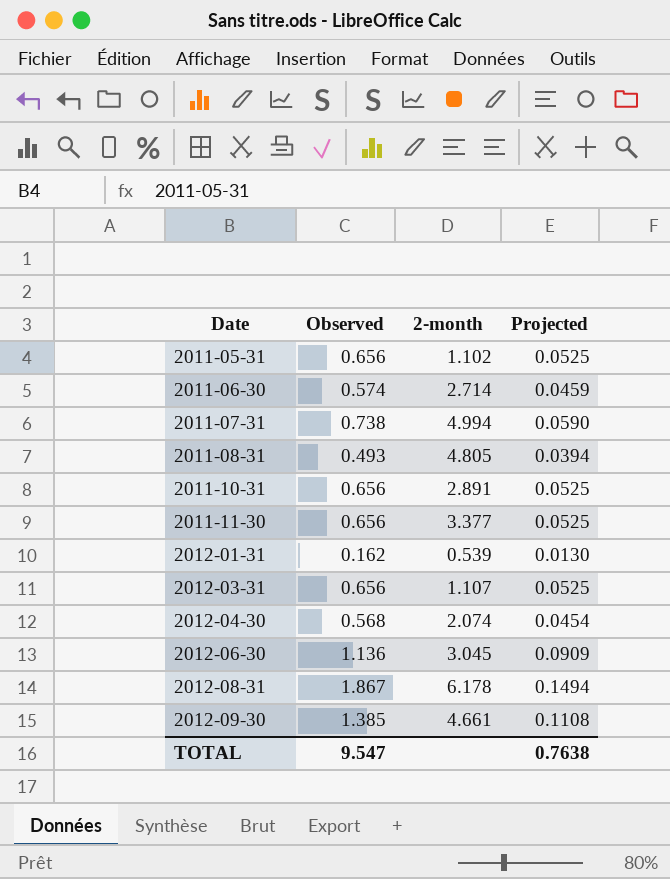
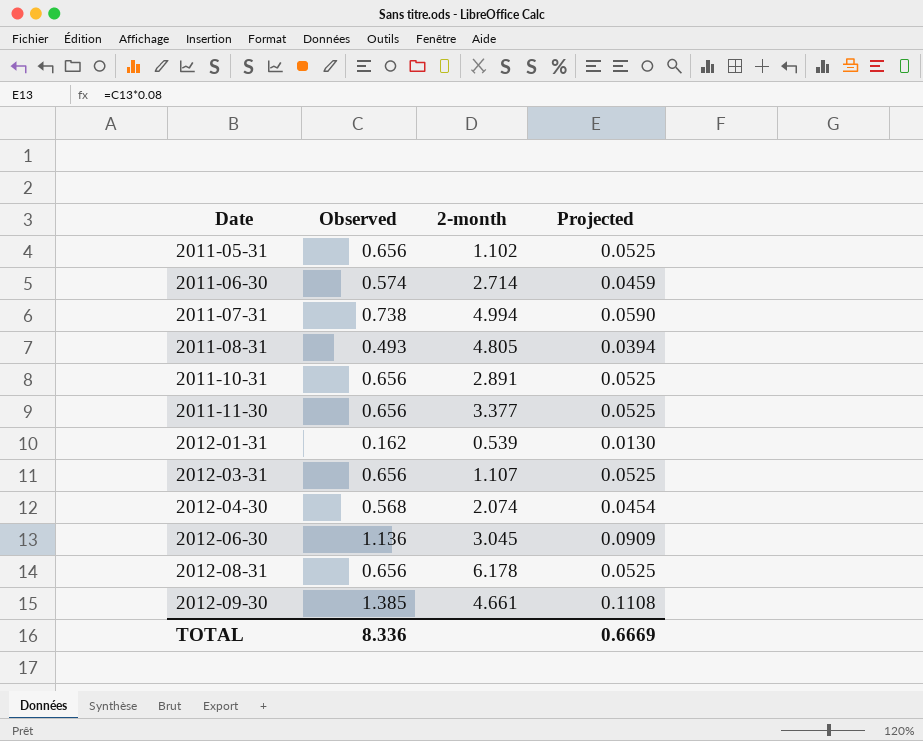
2012-08-31 | Observed: 1.867 -> 0.656
2012-08-31 | Projected: 0.1494 -> 0.0525
TOTAL | Observed: 9.547 -> 8.336
TOTAL | Projected: 0.7638 -> 0.6669

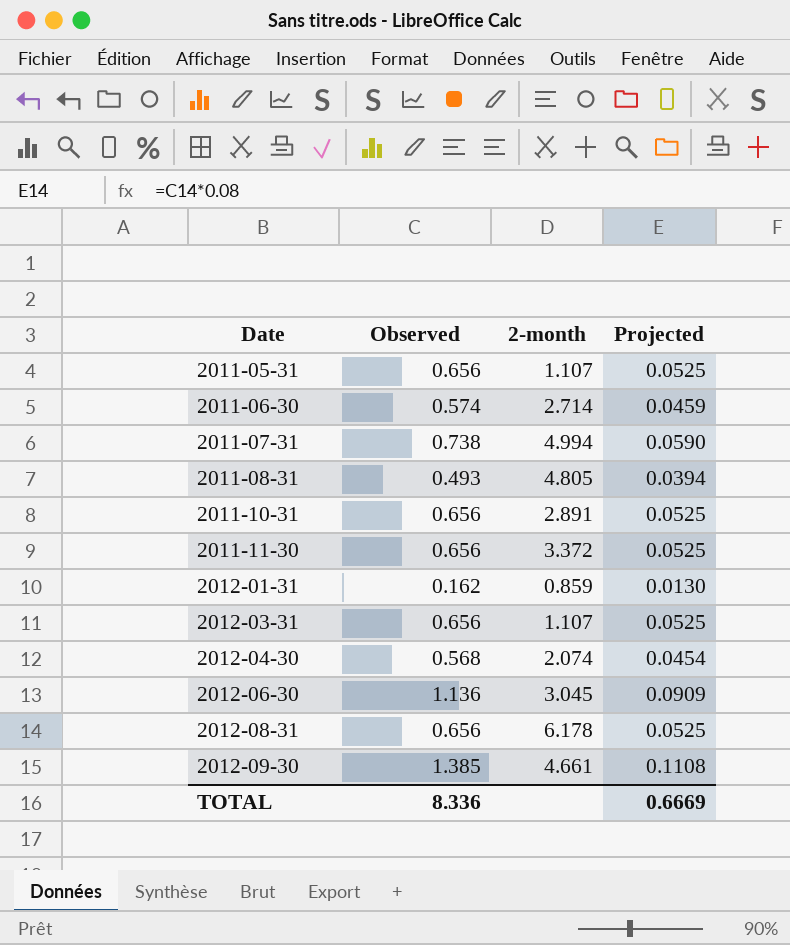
2011-05-31 | 2-month: 1.102 -> 1.107
2011-11-30 | 2-month: 3.377 -> 3.372
2012-01-31 | 2-month: 0.539 -> 0.859

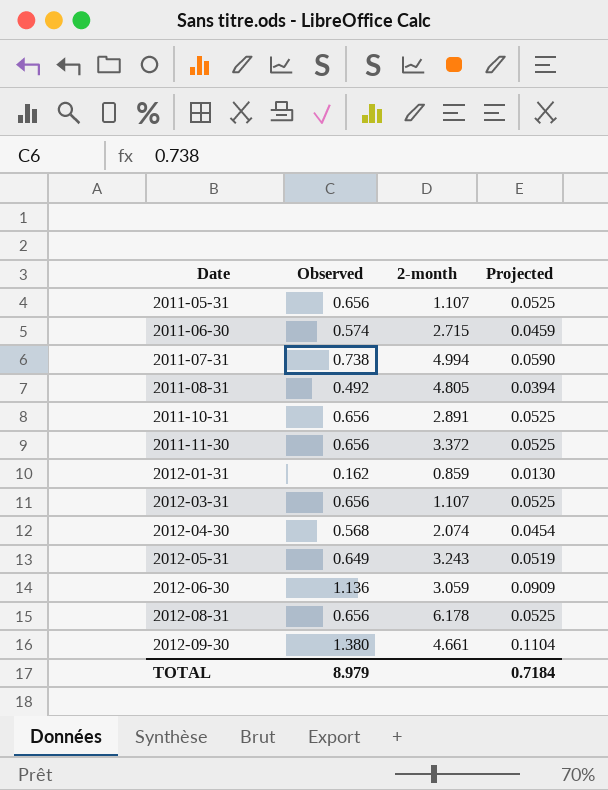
2011-06-30 | 2-month: 2.714 -> 2.715
2011-08-31 | Observed: 0.493 -> 0.492
row 2012-05-31: none -> 0.649 | 3.243 | 0.0519
2012-06-30 | 2-month: 3.045 -> 3.059
2012-09-30 | Observed: 1.385 -> 1.380
2012-09-30 | Projected: 0.1108 -> 0.1104
TOTAL | Observed: 8.336 -> 8.979
TOTAL | Projected: 0.6669 -> 0.7184

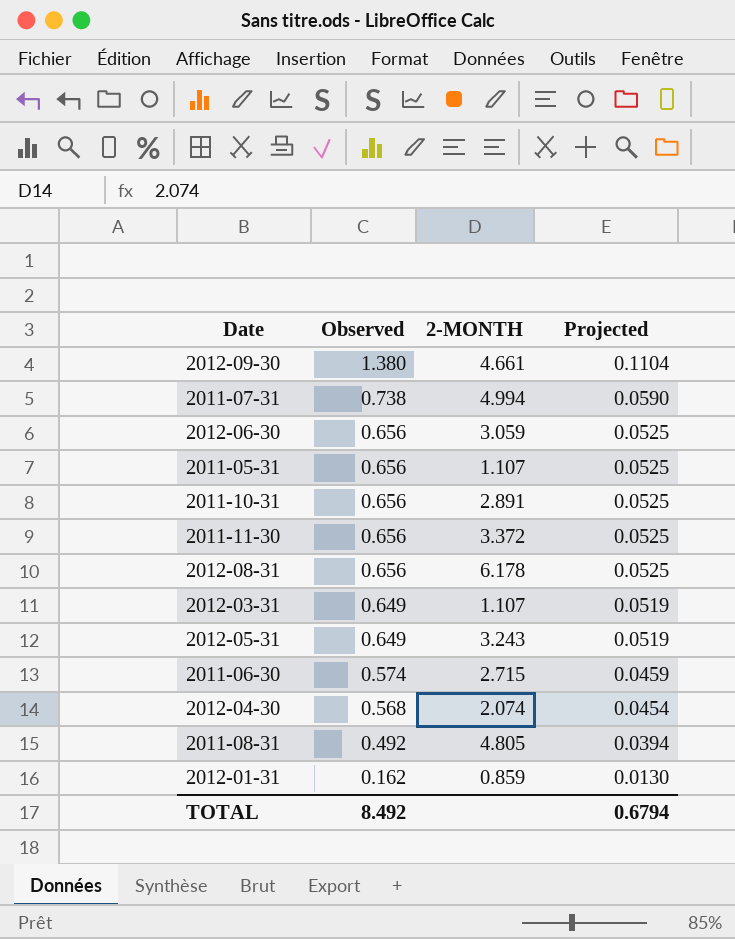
row order: Date ascending -> Observed descending
column name: 2-month -> 2-MONTH
2012-06-30 | Observed: 1.136 -> 0.656
2012-06-30 | Projected: 0.0909 -> 0.0525
2012-03-31 | Observed: 0.656 -> 0.649
2012-03-31 | Projected: 0.0525 -> 0.0519
TOTAL | Observed: 8.979 -> 8.492
TOTAL | Projected: 0.7184 -> 0.6794

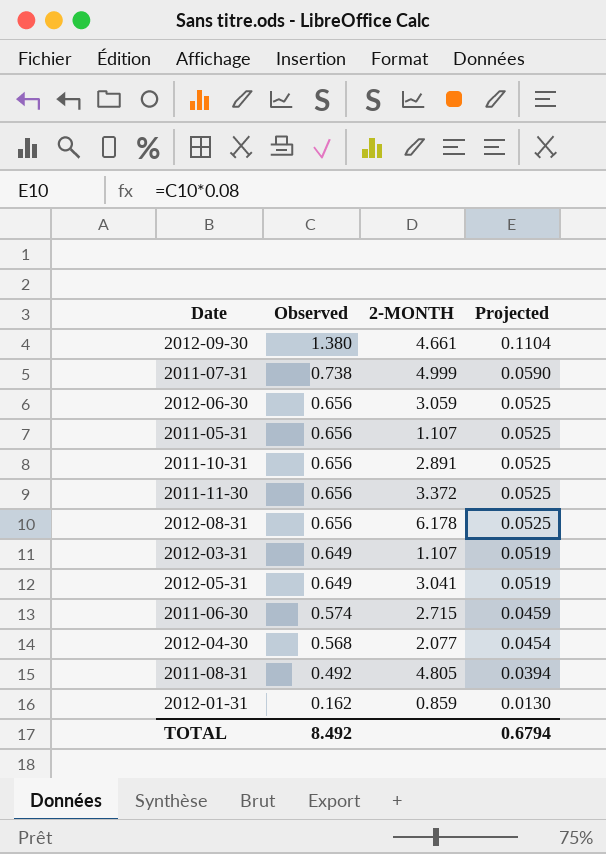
2011-07-31 | 2-MONTH: 4.994 -> 4.999
2012-05-31 | 2-MONTH: 3.243 -> 3.041
2012-04-30 | 2-MONTH: 2.074 -> 2.077

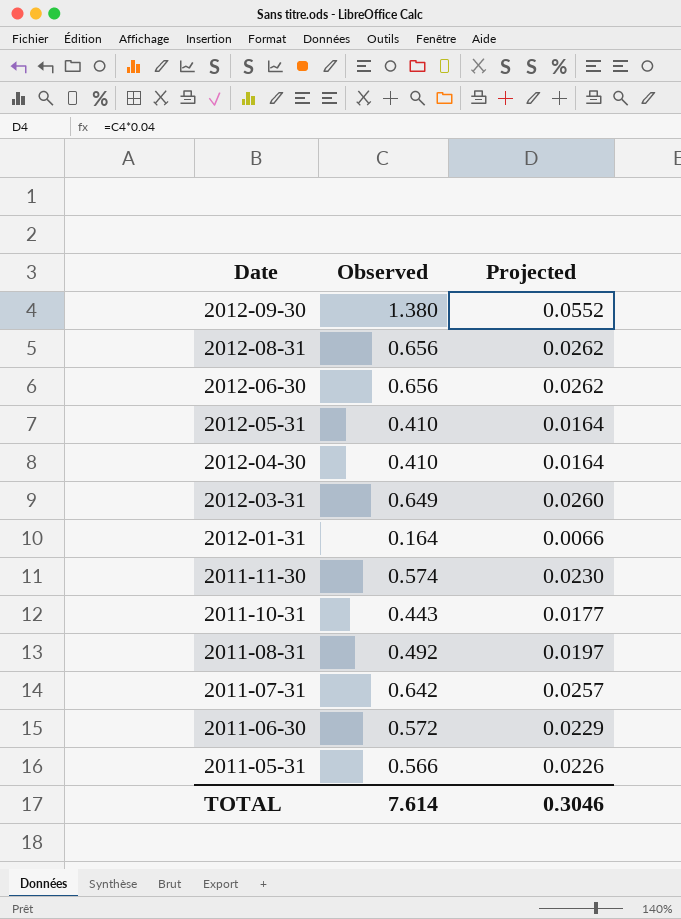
row order: Observed descending -> Date descending
column 2-MONTH | position: 3 -> none
column Projected | formula: [Observed] * 0.08 -> [Observed] * 0.04
2012-05-31 | Observed: 0.649 -> 0.410
2012-04-30 | Observed: 0.568 -> 0.410
2012-01-31 | Observed: 0.162 -> 0.164
2011-11-30 | Observed: 0.656 -> 0.574
2011-10-31 | Observed: 0.656 -> 0.443
2011-07-31 | Observed: 0.738 -> 0.642
2011-06-30 | Observed: 0.574 -> 0.572
2011-05-31 | Observed: 0.656 -> 0.566
TOTAL | Observed: 8.492 -> 7.614
TOTAL | Projected: 0.6794 -> 0.3046

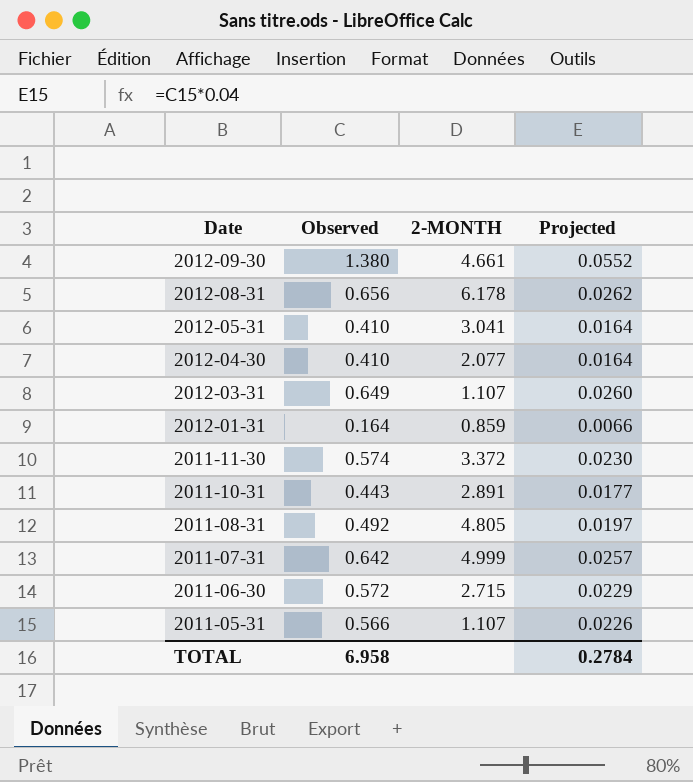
column 2-MONTH | position: none -> 3
row 2012-06-30: 0.656 | 0.0262 -> none
TOTAL | Observed: 7.614 -> 6.958
TOTAL | Projected: 0.3046 -> 0.2784

